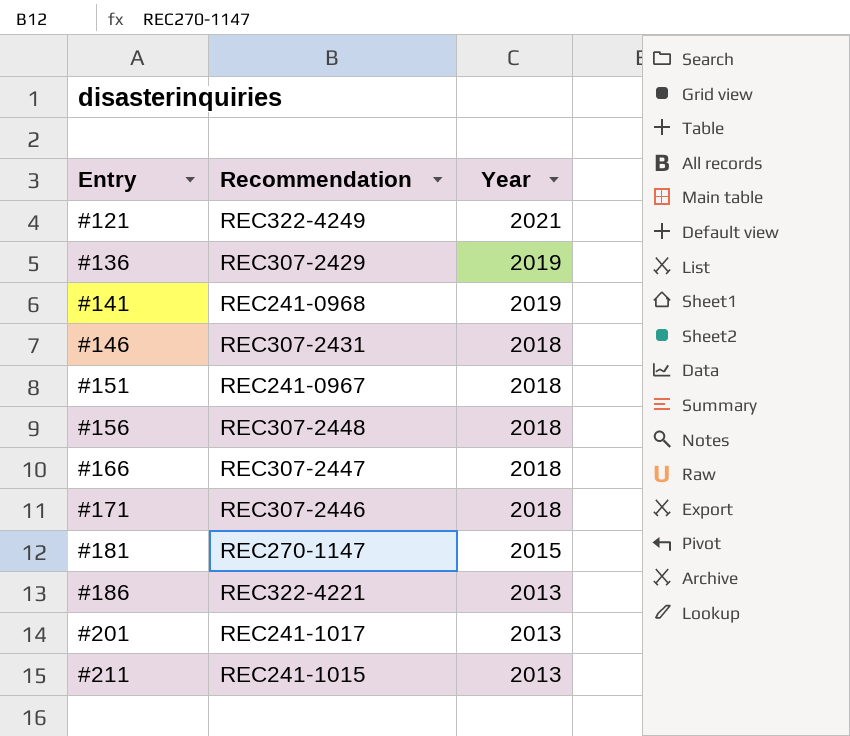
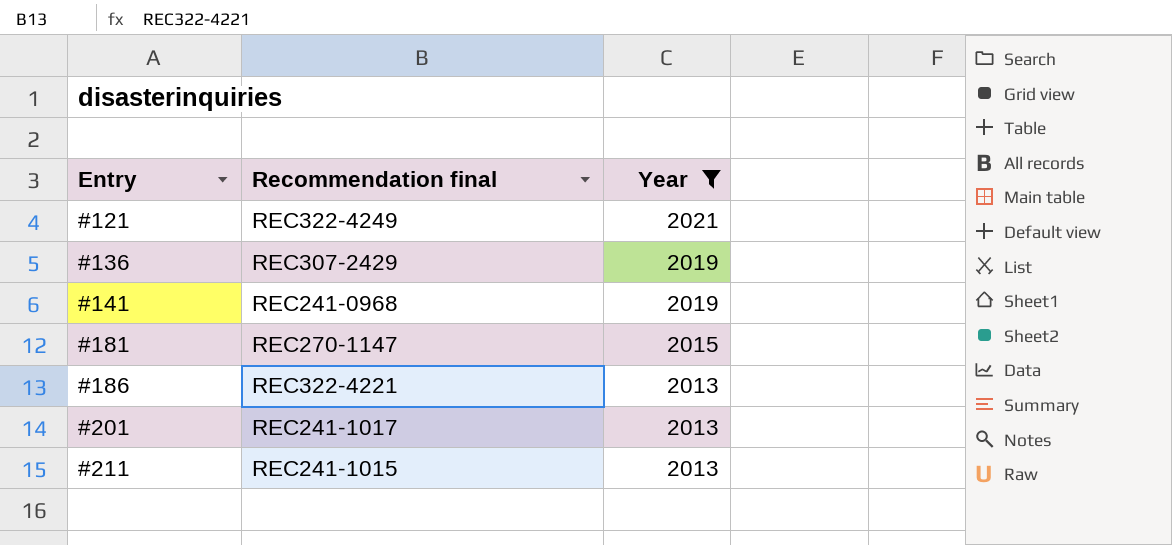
filter: none -> Year != 2018
column name: Recommendation -> Recommendation final

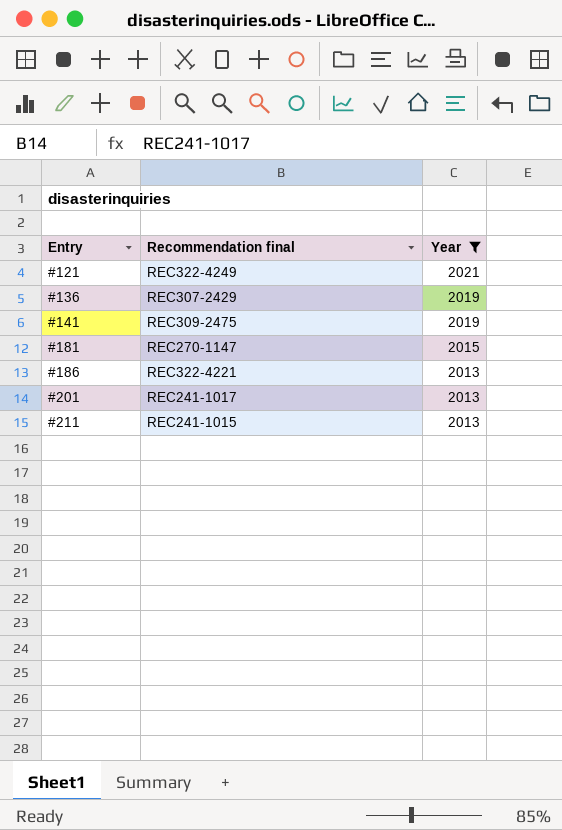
#141 | Recommendation final: REC241-0968 -> REC309-2475

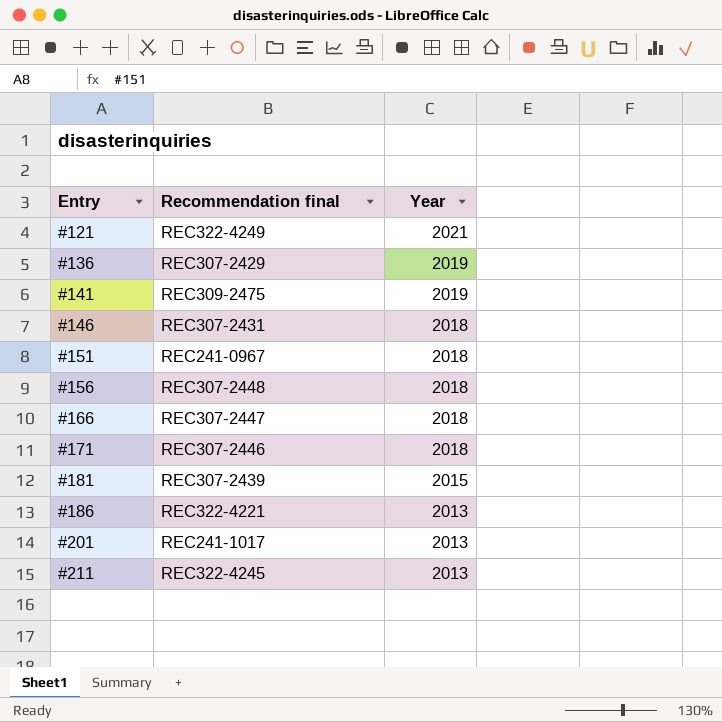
filter: Year != 2018 -> none
#181 | Recommendation final: REC270-1147 -> REC307-2439
#211 | Recommendation final: REC241-1015 -> REC322-4245

